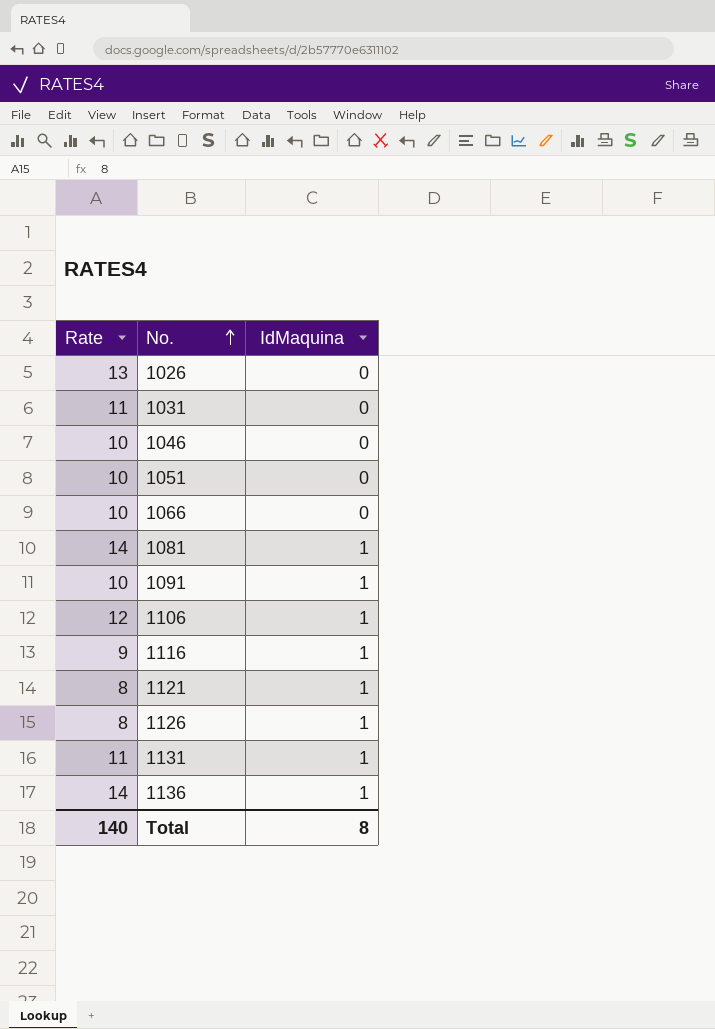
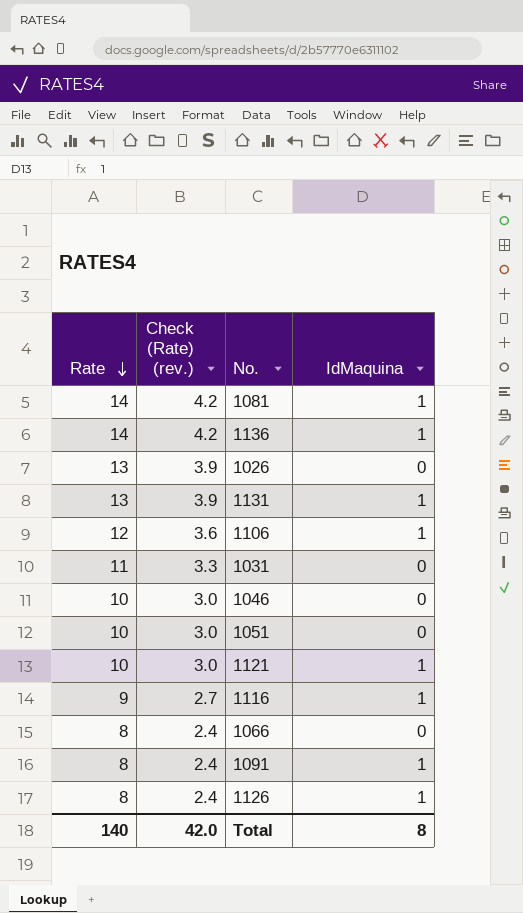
row order: No. ascending -> Rate descending
column Check (Rate) (rev.) | formula: none -> [Rate] * 0.3
1131 | Rate: 11 -> 13
1121 | Rate: 8 -> 10
1066 | Rate: 10 -> 8
1091 | Rate: 10 -> 8

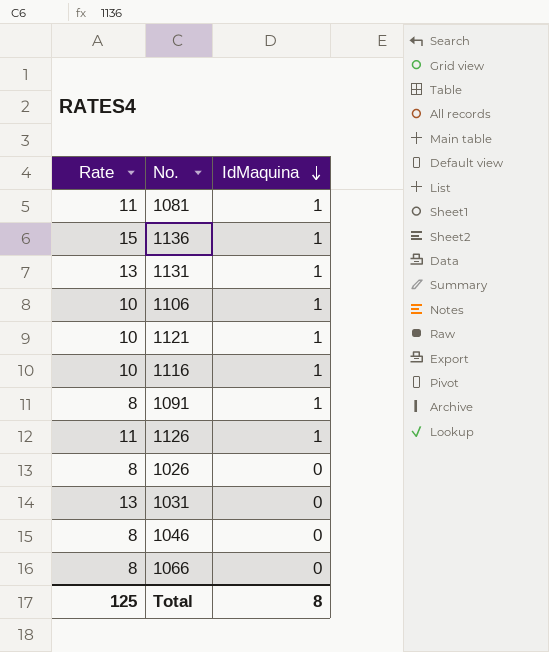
row order: Rate descending -> IdMaquina descending
column Check (Rate) (rev.) | formula: [Rate] * 0.3 -> none
row 1051: 10 | 3.0 | 0 -> none
1081 | Rate: 14 -> 11
1136 | Rate: 14 -> 15
1106 | Rate: 12 -> 10
1116 | Rate: 9 -> 10
1126 | Rate: 8 -> 11
1026 | Rate: 13 -> 8
1031 | Rate: 11 -> 13
1046 | Rate: 10 -> 8
Total | Rate: 140 -> 125

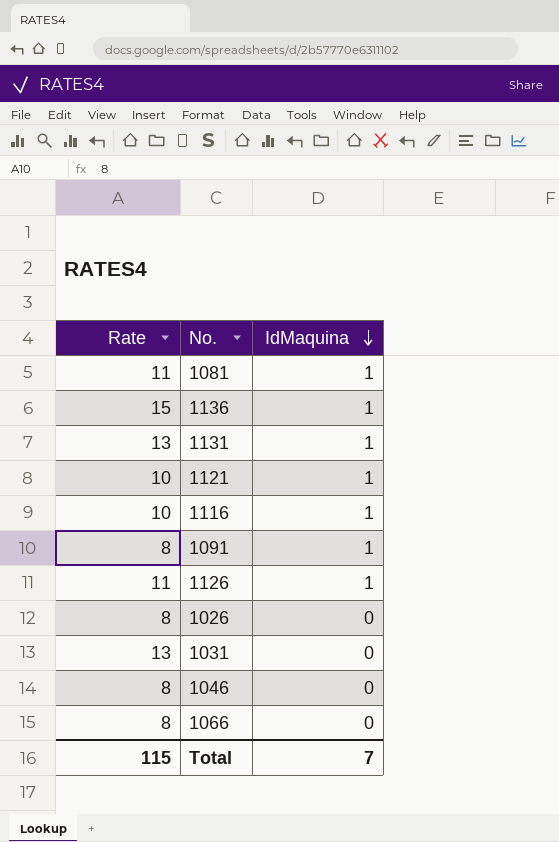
row 1106: 10 | 1 -> none
Total | Rate: 125 -> 115
Total | IdMaquina: 8 -> 7

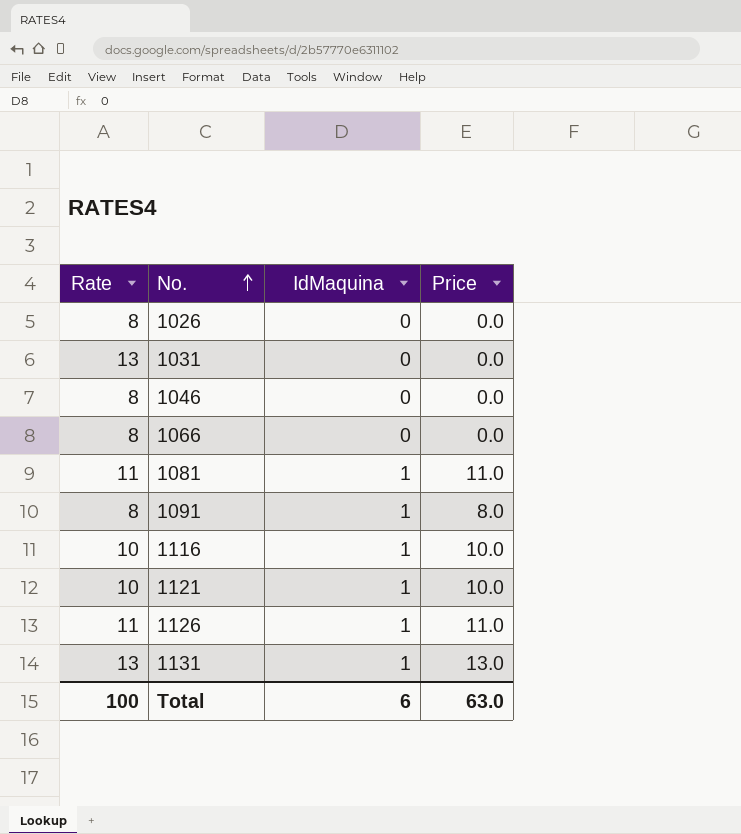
row order: IdMaquina descending -> No. ascending
column Price | formula: none -> [Rate] * [IdMaquina]
row 1136: 15 | 1 -> none
Total | Rate: 115 -> 100
Total | IdMaquina: 7 -> 6

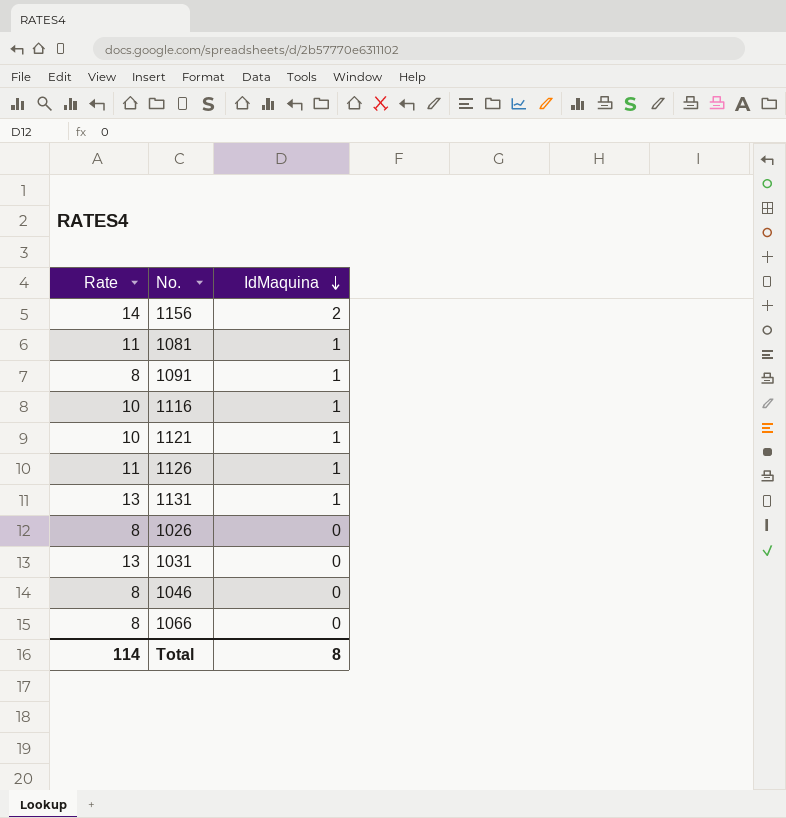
row order: No. ascending -> IdMaquina descending
column Price | formula: [Rate] * [IdMaquina] -> none
row 1156: none -> 14 | 2
Total | Rate: 100 -> 114
Total | IdMaquina: 6 -> 8

